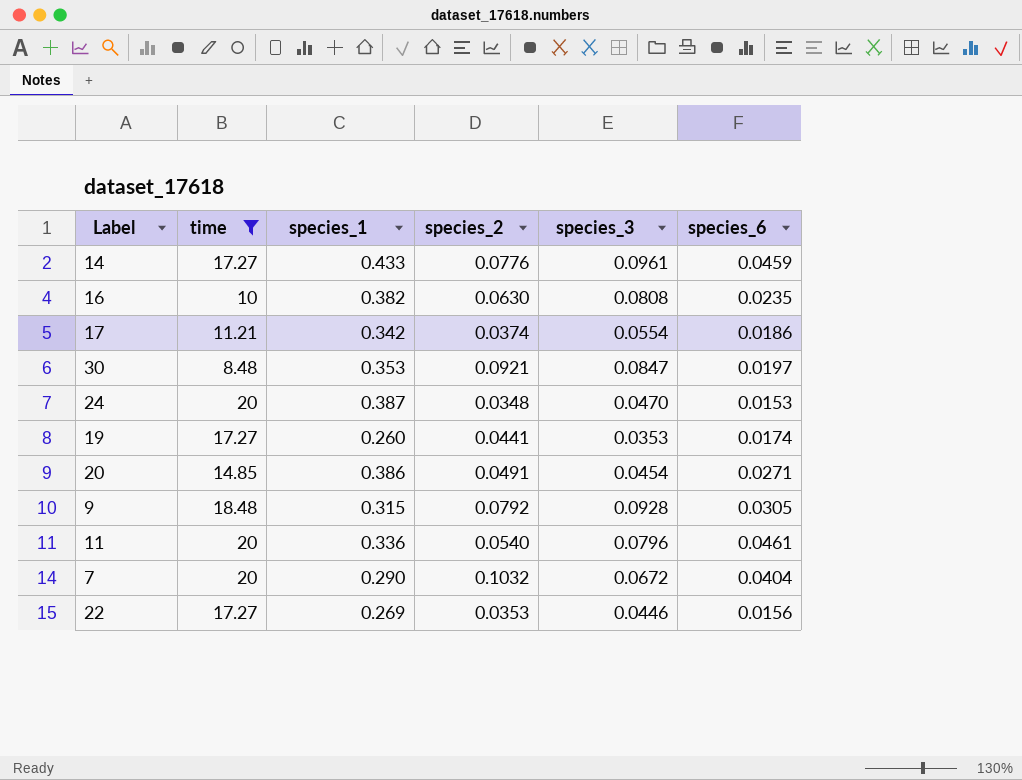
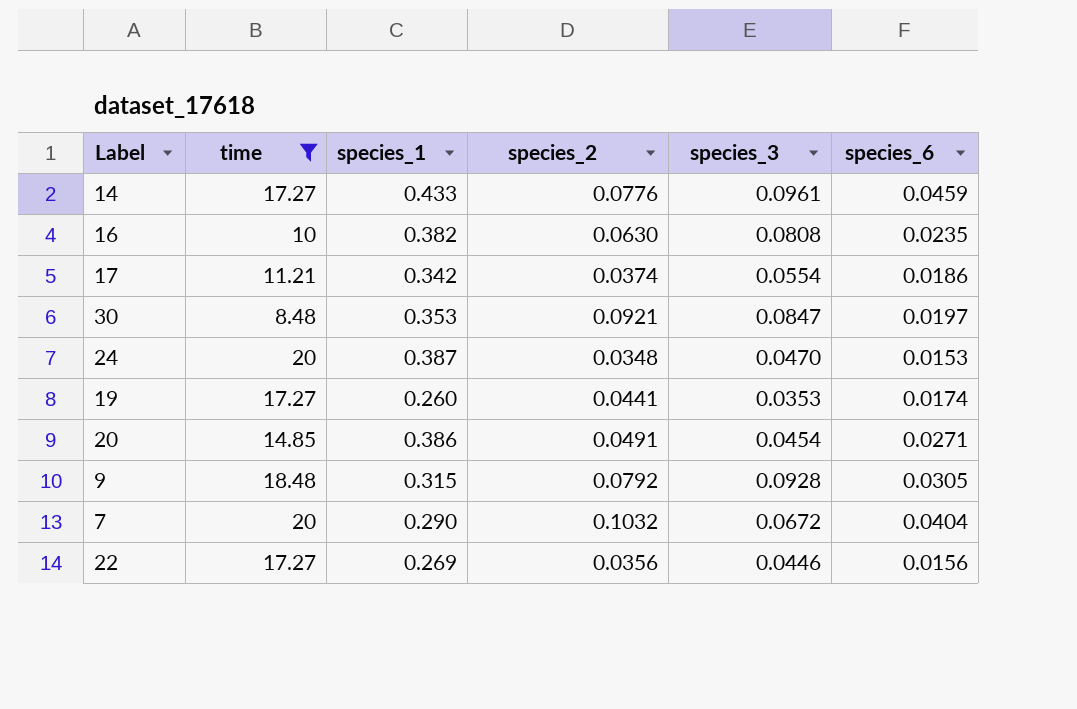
row 11: 20 | 0.336 | 0.0540 | 0.0796 | 0.0461 -> none
22 | species_2: 0.0353 -> 0.0356

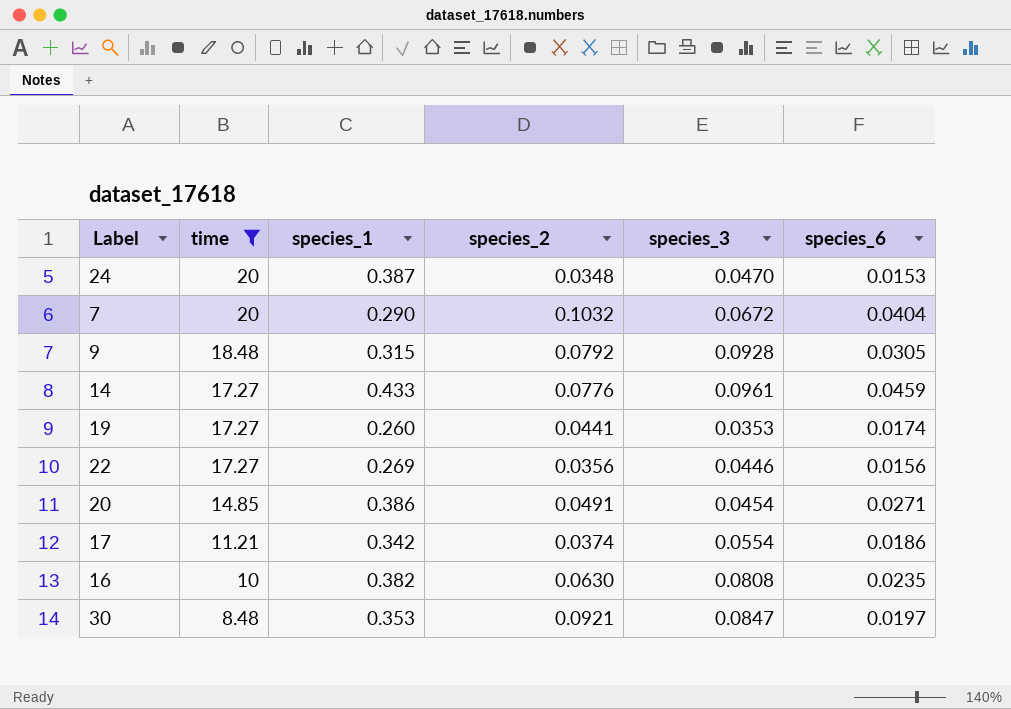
row order: none -> time descending

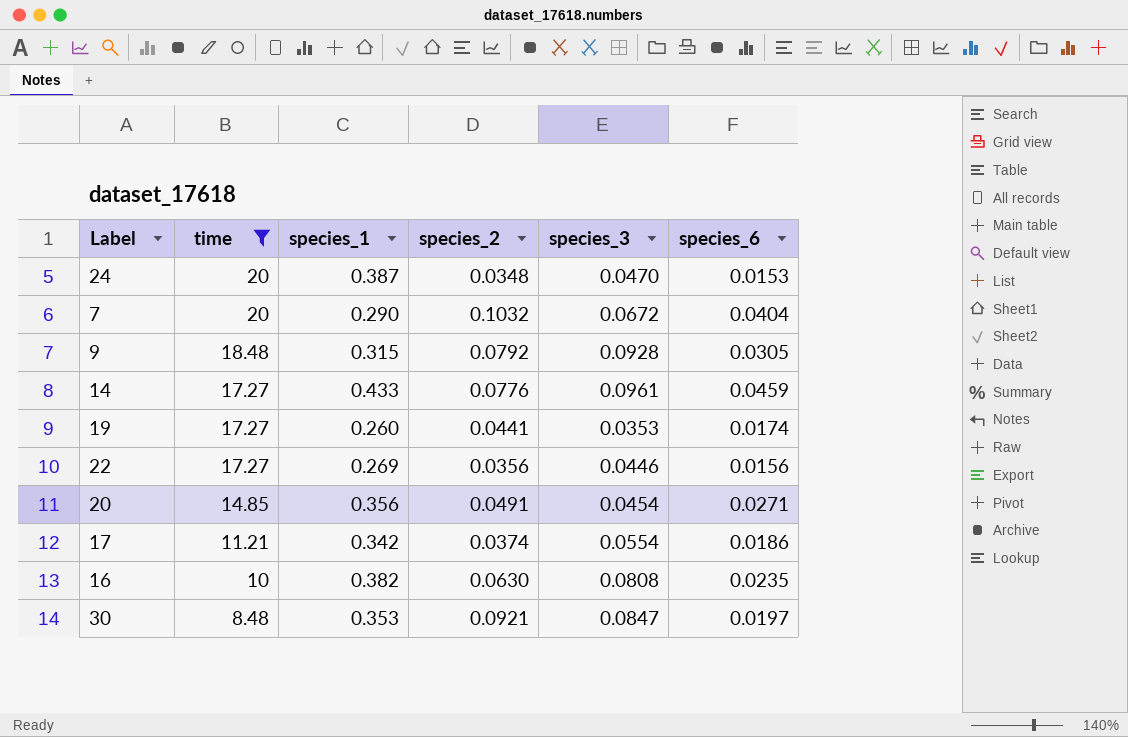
20 | species_1: 0.386 -> 0.356

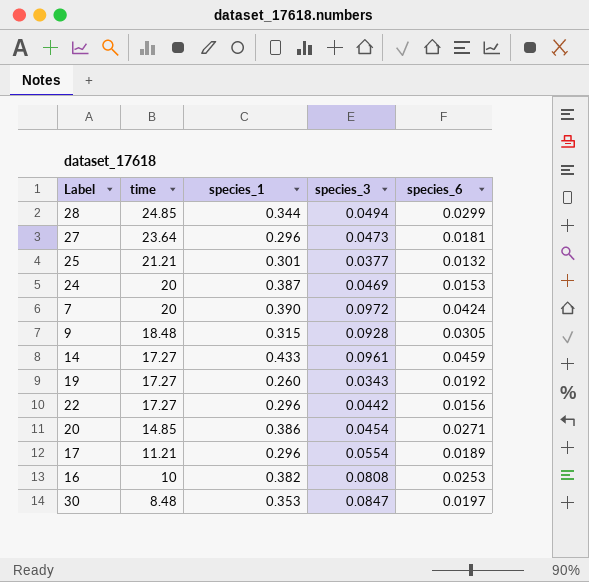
filter: time <= 20 -> none
column species_2 | position: 4 -> none
24 | species_3: 0.0470 -> 0.0469
7 | species_1: 0.290 -> 0.390
7 | species_3: 0.0672 -> 0.0972
7 | species_6: 0.0404 -> 0.0424
19 | species_3: 0.0353 -> 0.0343
19 | species_6: 0.0174 -> 0.0192
22 | species_1: 0.269 -> 0.296
22 | species_3: 0.0446 -> 0.0442
20 | species_1: 0.356 -> 0.386
17 | species_1: 0.342 -> 0.296
17 | species_6: 0.0186 -> 0.0189
16 | species_6: 0.0235 -> 0.0253

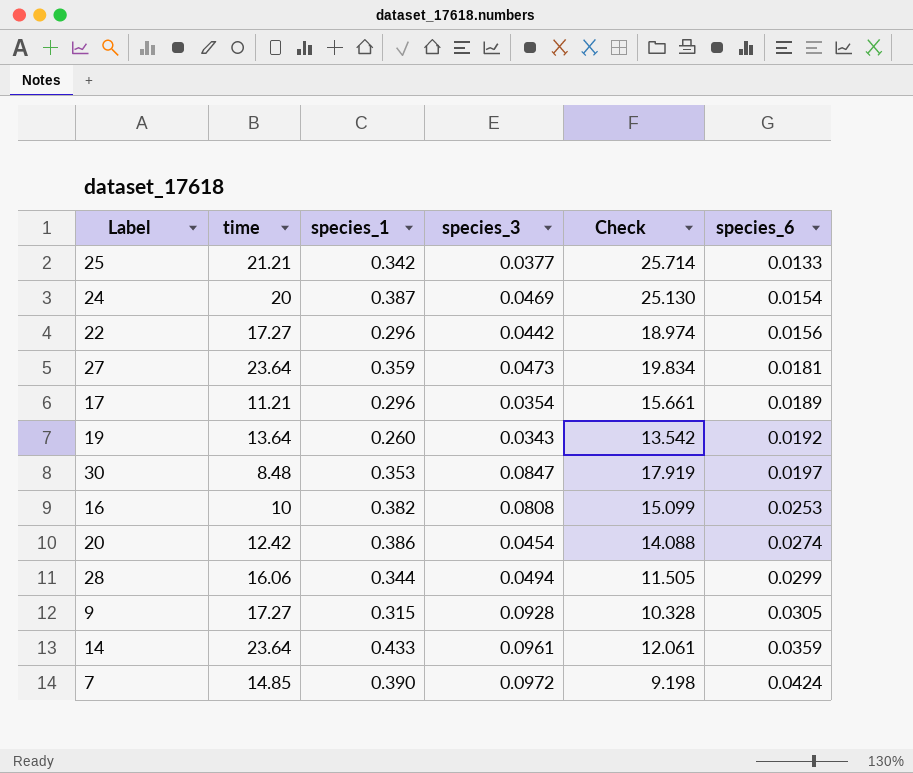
row order: time descending -> species_6 ascending
column Check | formula: none -> [species_1] / [species_6]
25 | species_1: 0.301 -> 0.342
25 | species_6: 0.0132 -> 0.0133
24 | species_6: 0.0153 -> 0.0154
27 | species_1: 0.296 -> 0.359
17 | species_3: 0.0554 -> 0.0354
19 | time: 17.27 -> 13.64
20 | time: 14.85 -> 12.42
20 | species_6: 0.0271 -> 0.0274
28 | time: 24.85 -> 16.06
9 | time: 18.48 -> 17.27
14 | time: 17.27 -> 23.64
14 | species_6: 0.0459 -> 0.0359
7 | time: 20 -> 14.85

